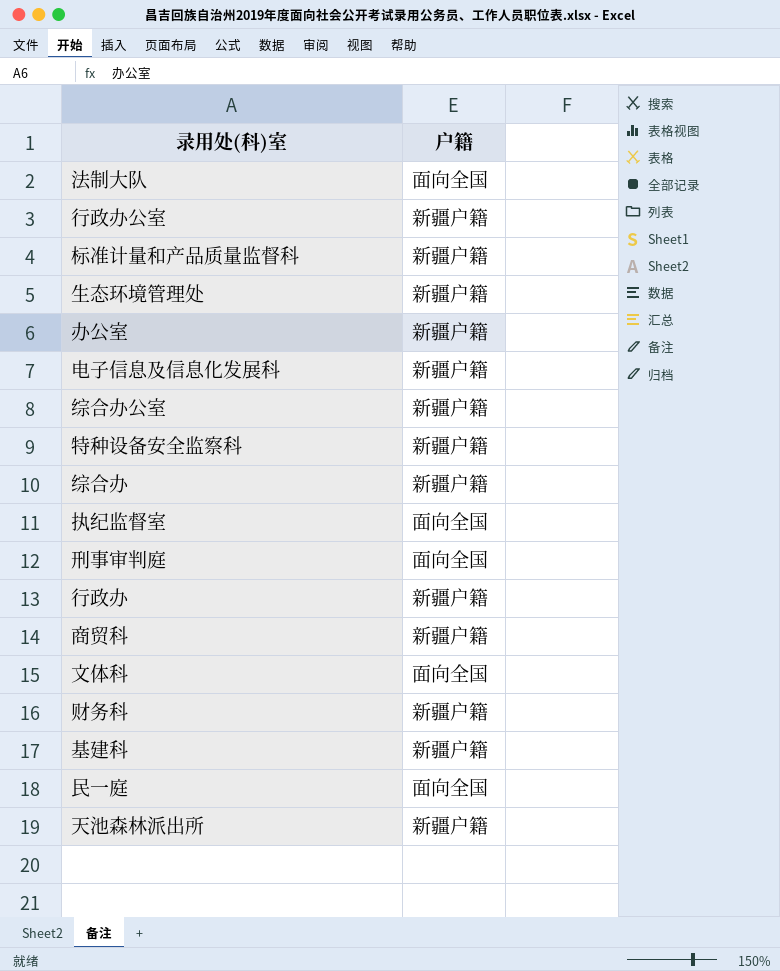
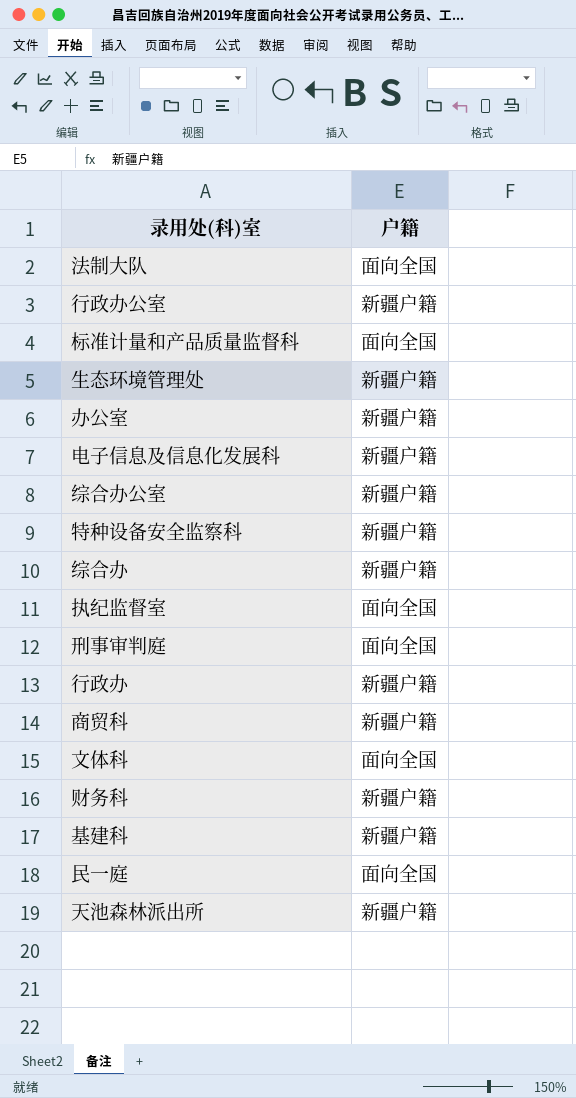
标准计量和产品质量监督科 | 户籍: 新疆户籍 -> 面向全国

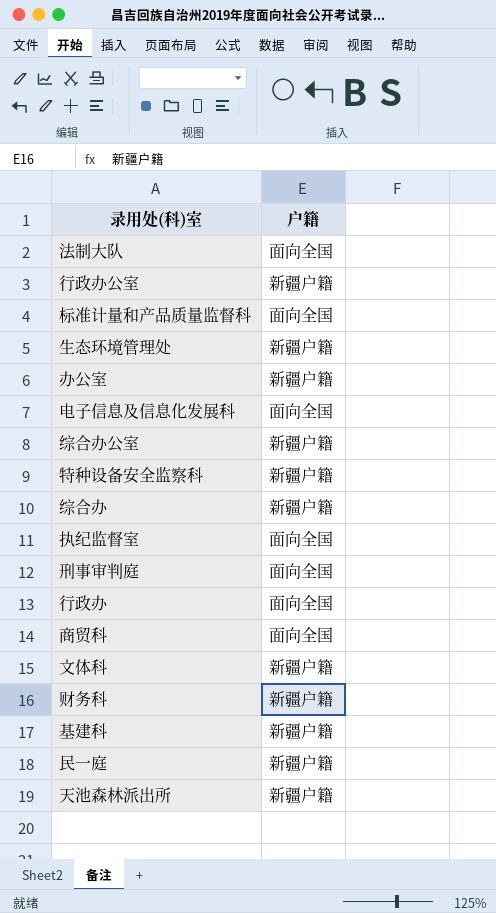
电子信息及信息化发展科 | 户籍: 新疆户籍 -> 面向全国
行政办 | 户籍: 新疆户籍 -> 面向全国
商贸科 | 户籍: 新疆户籍 -> 面向全国
文体科 | 户籍: 面向全国 -> 新疆户籍
民一庭 | 户籍: 面向全国 -> 新疆户籍

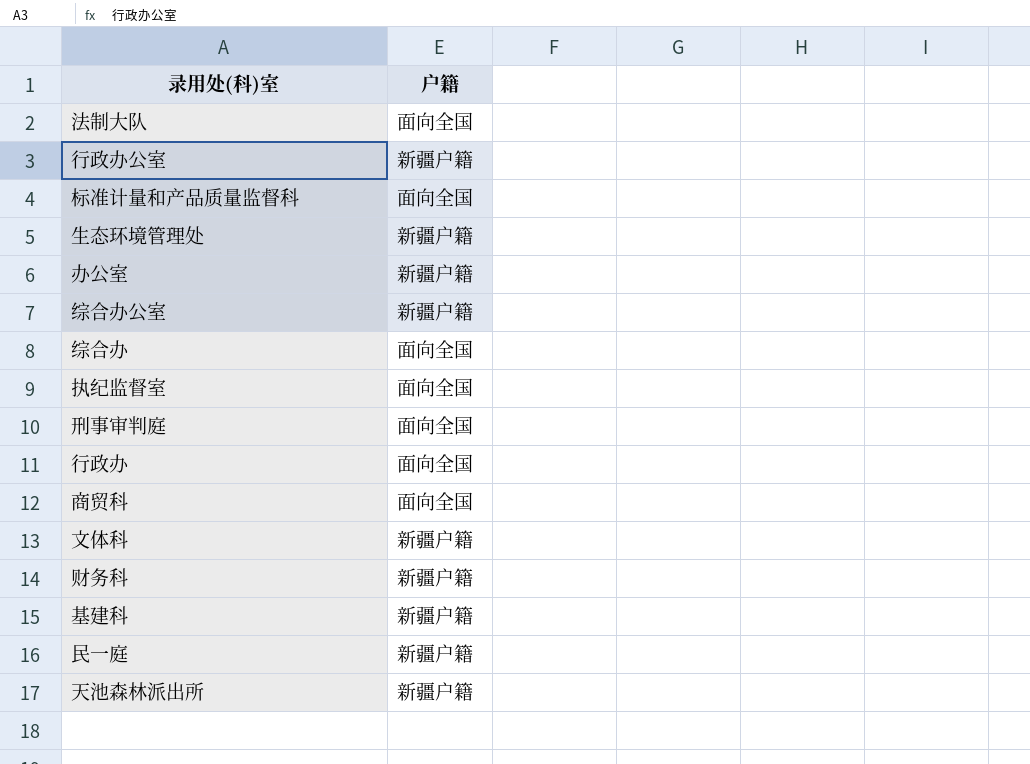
row 电子信息及信息化发展科: 面向全国 -> none
row 特种设备安全监察科: 新疆户籍 -> none
综合办 | 户籍: 新疆户籍 -> 面向全国

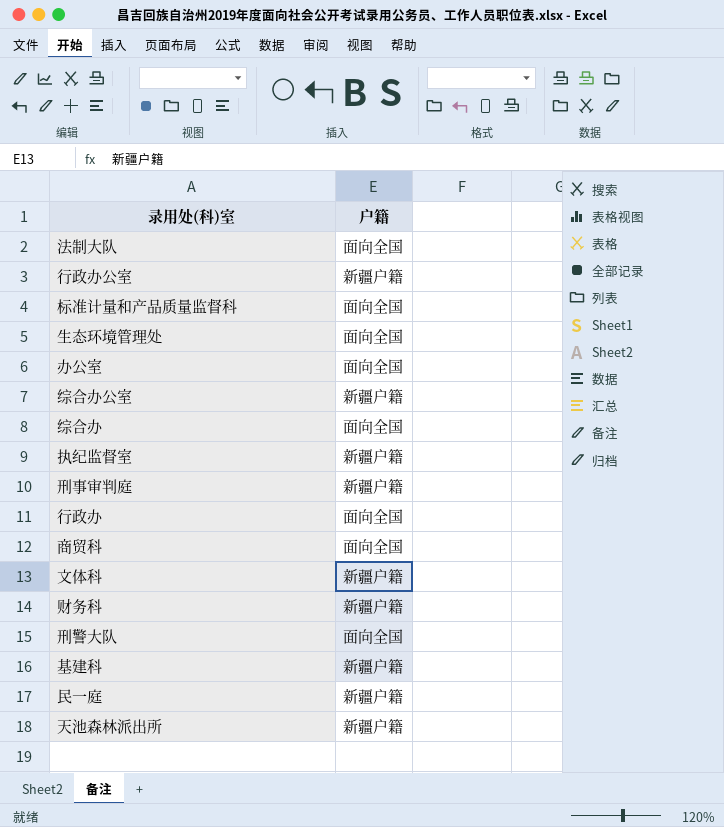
生态环境管理处 | 户籍: 新疆户籍 -> 面向全国
办公室 | 户籍: 新疆户籍 -> 面向全国
执纪监督室 | 户籍: 面向全国 -> 新疆户籍
刑事审判庭 | 户籍: 面向全国 -> 新疆户籍
row 刑警大队: none -> 面向全国

